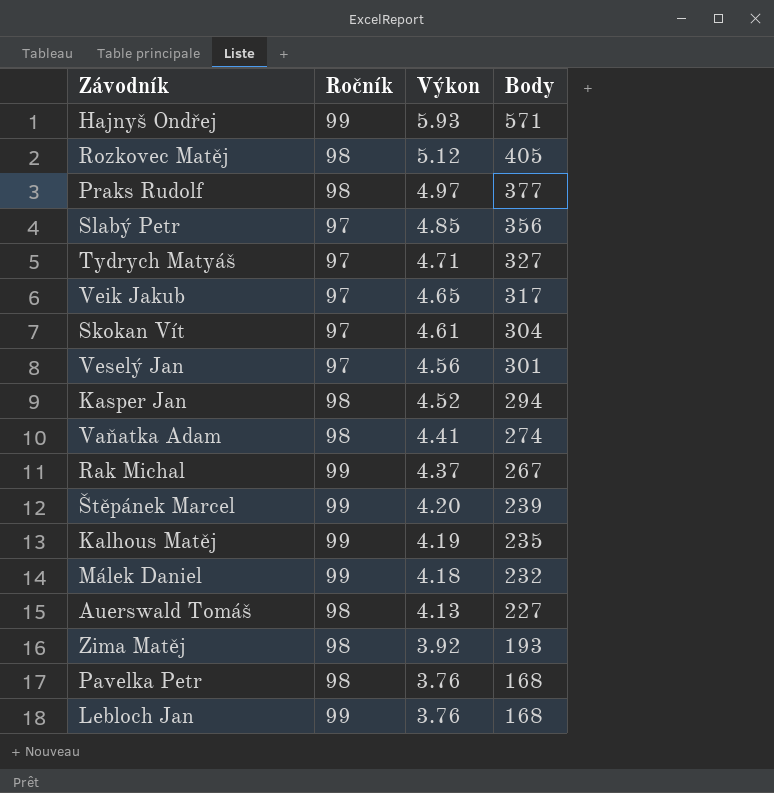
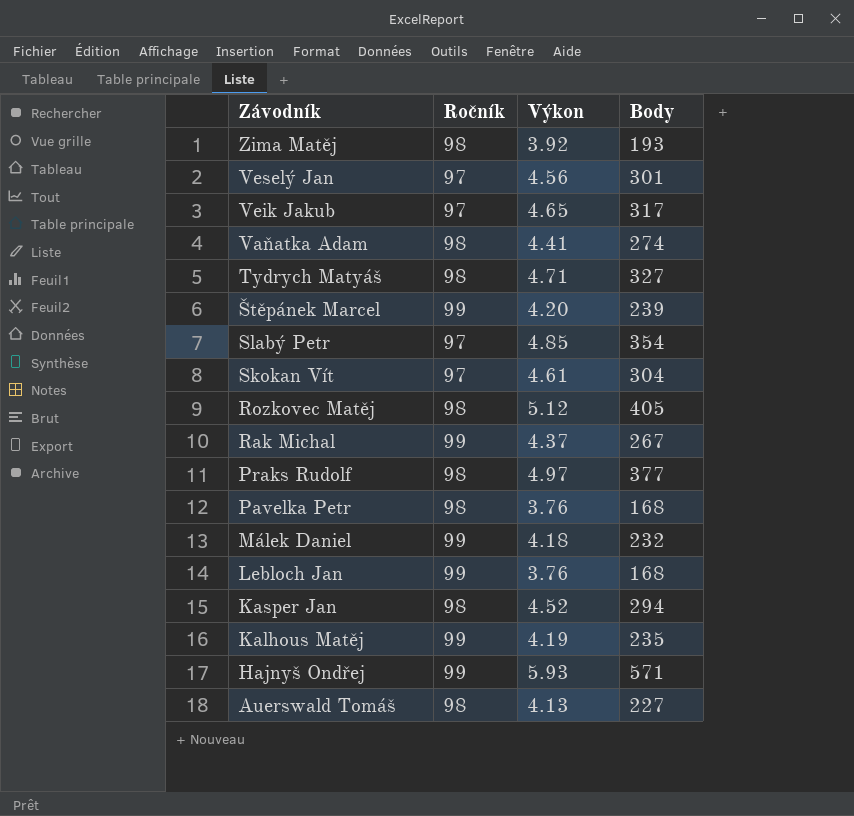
row order: Výkon descending -> Závodník descending
Tydrych Matyáš | Ročník: 97 -> 98
Slabý Petr | Body: 356 -> 354

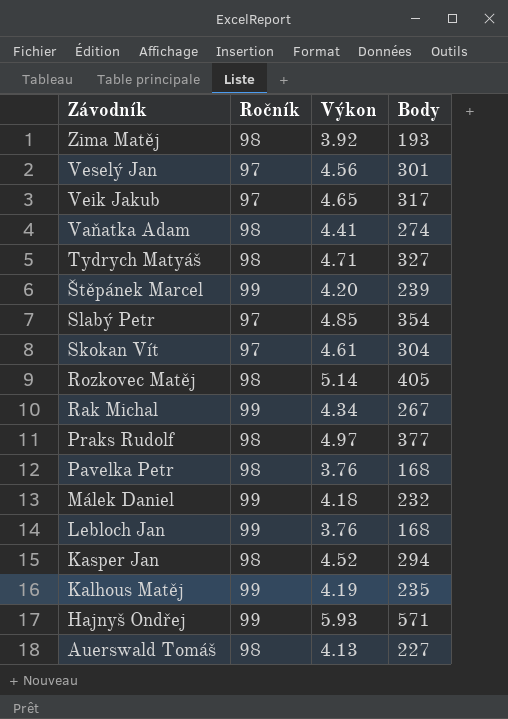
Rozkovec Matěj | Výkon: 5.12 -> 5.14
Rak Michal | Výkon: 4.37 -> 4.34

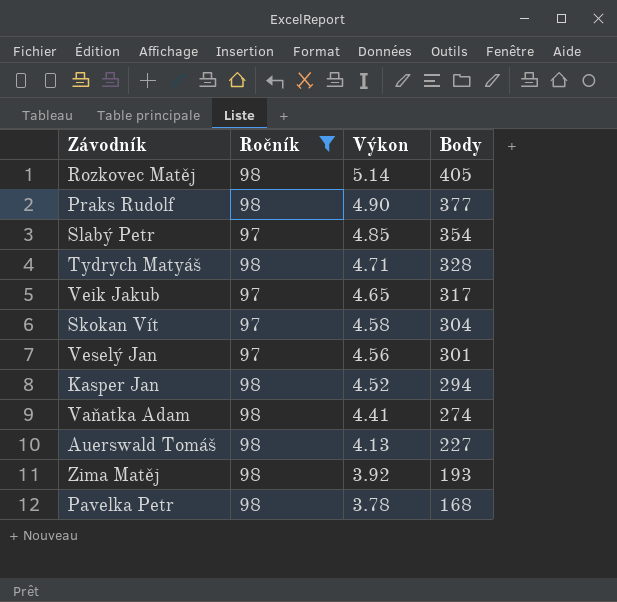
filter: none -> Ročník != 99
row order: Závodník descending -> Výkon descending
Praks Rudolf | Výkon: 4.97 -> 4.90
Tydrych Matyáš | Body: 327 -> 328
Skokan Vít | Výkon: 4.61 -> 4.58
Pavelka Petr | Výkon: 3.76 -> 3.78

